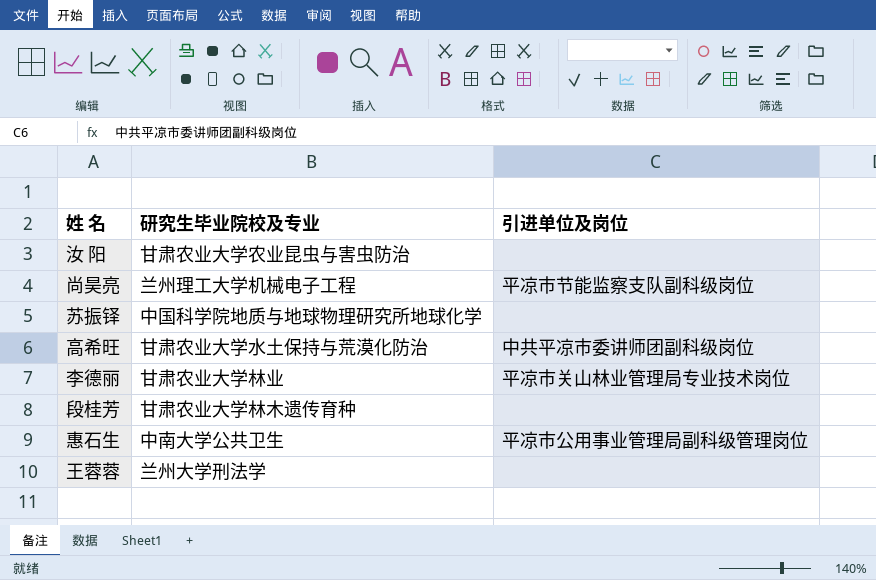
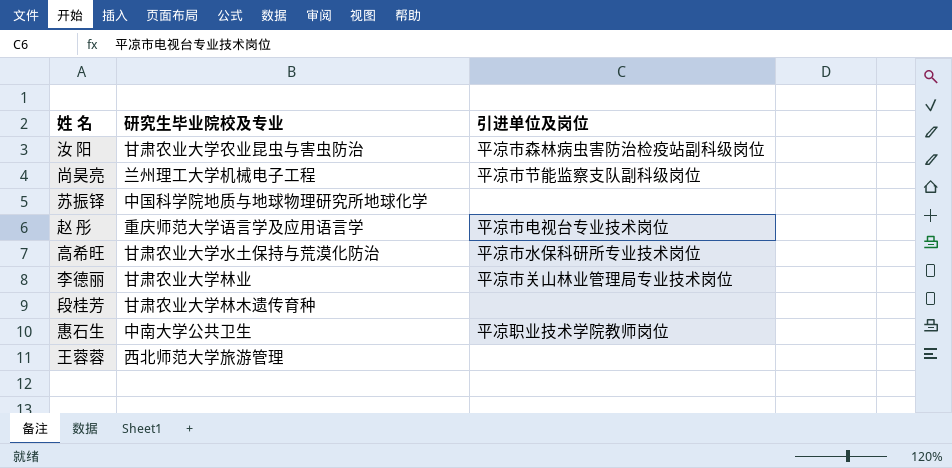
汝 阳 | 引进单位及岗位: none -> 平凉市森林病虫害防治检疫站副科级岗位
row 赵 彤: none -> 重庆师范大学语言学及应用语言学 | 平凉市电视台专业技术岗位
高希旺 | 引进单位及岗位: 中共平凉市委讲师团副科级岗位 -> 平凉市水保科研所专业技术岗位
惠石生 | 引进单位及岗位: 平凉市公用事业管理局副科级管理岗位 -> 平凉职业技术学院教师岗位
王蓉蓉 | 研究生毕业院校及专业: 兰州大学刑法学 -> 西北师范大学旅游管理

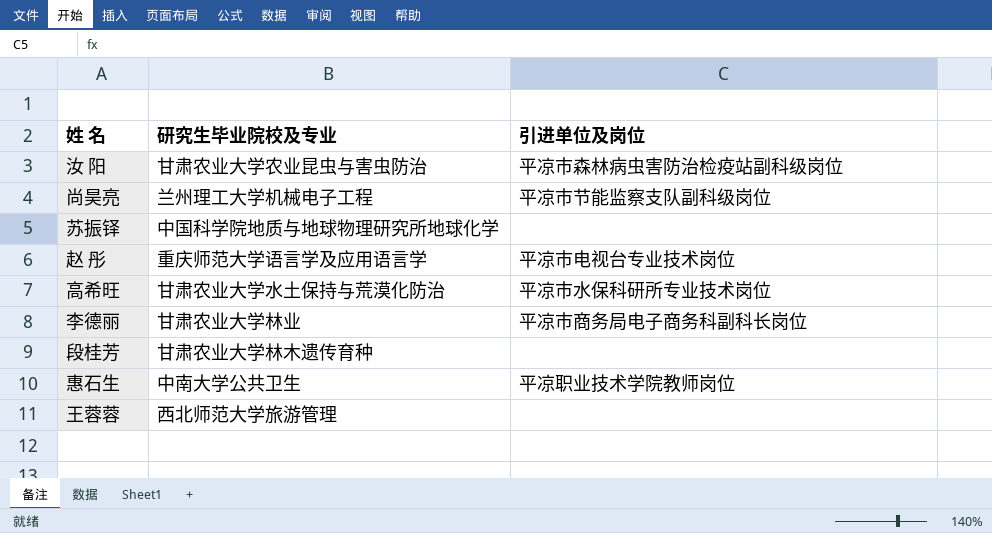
李德丽 | 引进单位及岗位: 平凉市关山林业管理局专业技术岗位 -> 平凉市商务局电子商务科副科长岗位

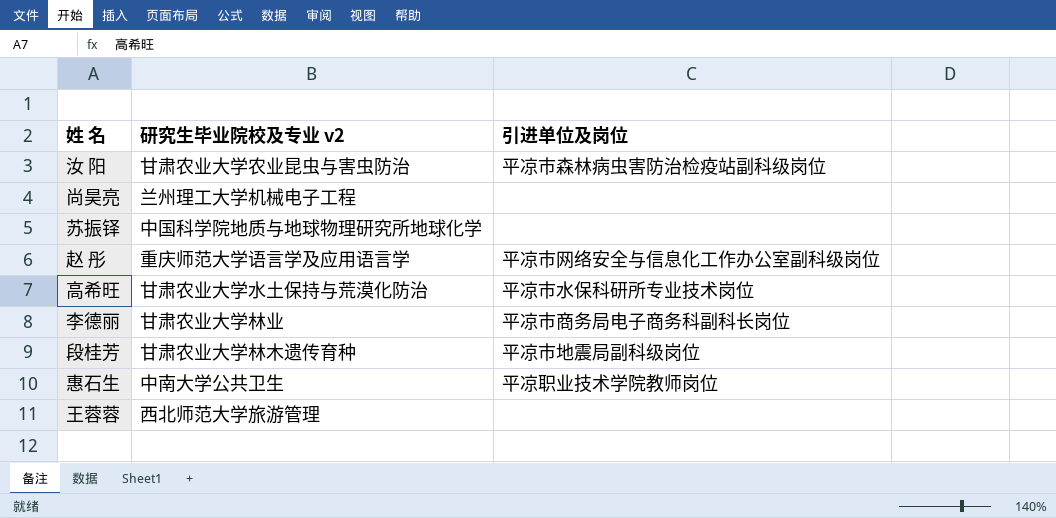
column name: 研究生毕业院校及专业 -> 研究生毕业院校及专业 v2
尚昊亮 | 引进单位及岗位: 平凉市节能监察支队副科级岗位 -> none
赵 彤 | 引进单位及岗位: 平凉市电视台专业技术岗位 -> 平凉市网络安全与信息化工作办公室副科级岗位
段桂芳 | 引进单位及岗位: none -> 平凉市地震局副科级岗位

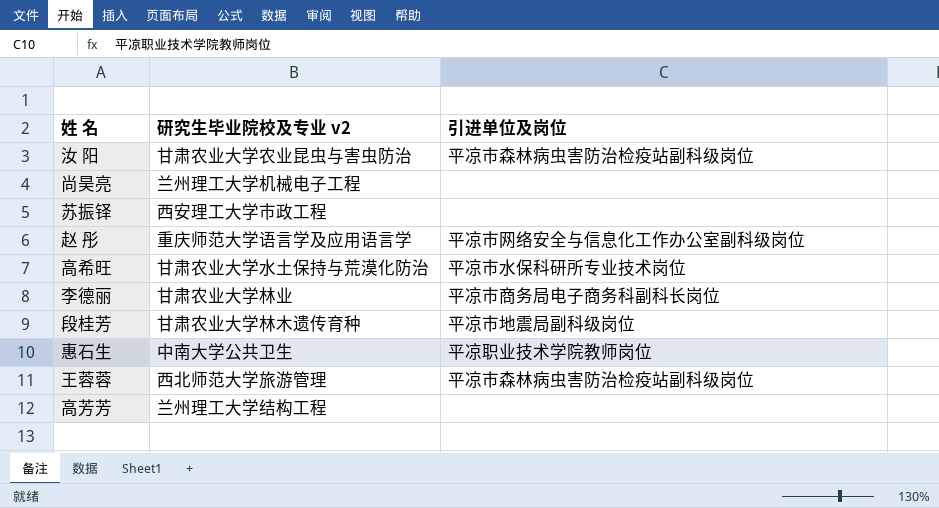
苏振铎 | 研究生毕业院校及专业 v2: 中国科学院地质与地球物理研究所地球化学 -> 西安理工大学市政工程
王蓉蓉 | 引进单位及岗位: none -> 平凉市森林病虫害防治检疫站副科级岗位
row 高芳芳: none -> 兰州理工大学结构工程 | none

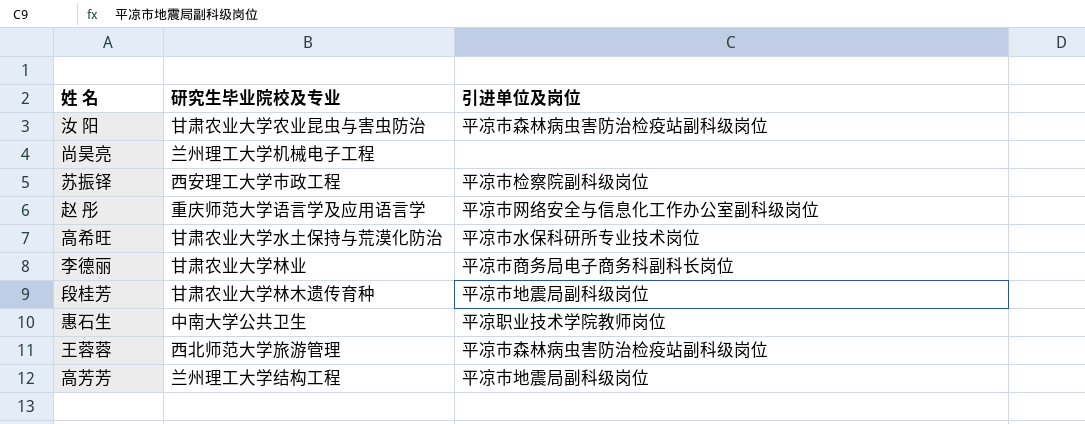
column name: 研究生毕业院校及专业 v2 -> 研究生毕业院校及专业
苏振铎 | 引进单位及岗位: none -> 平凉市检察院副科级岗位
高芳芳 | 引进单位及岗位: none -> 平凉市地震局副科级岗位

